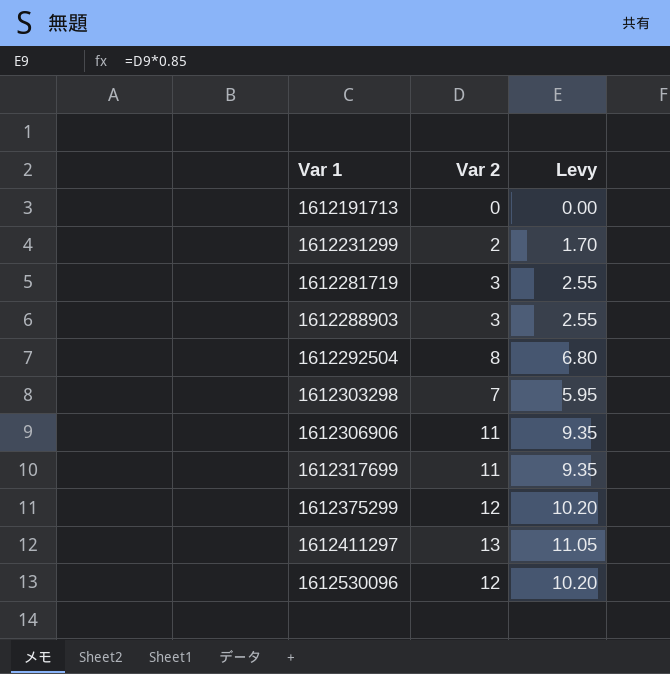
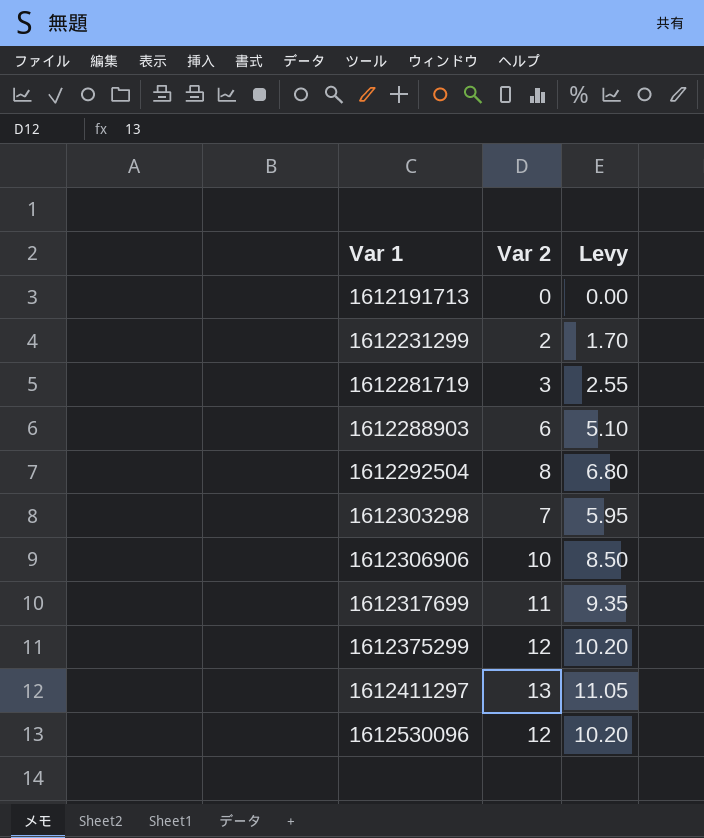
1612288903 | Var 2: 3 -> 6
1612288903 | Levy: 2.55 -> 5.10
1612306906 | Var 2: 11 -> 10
1612306906 | Levy: 9.35 -> 8.50

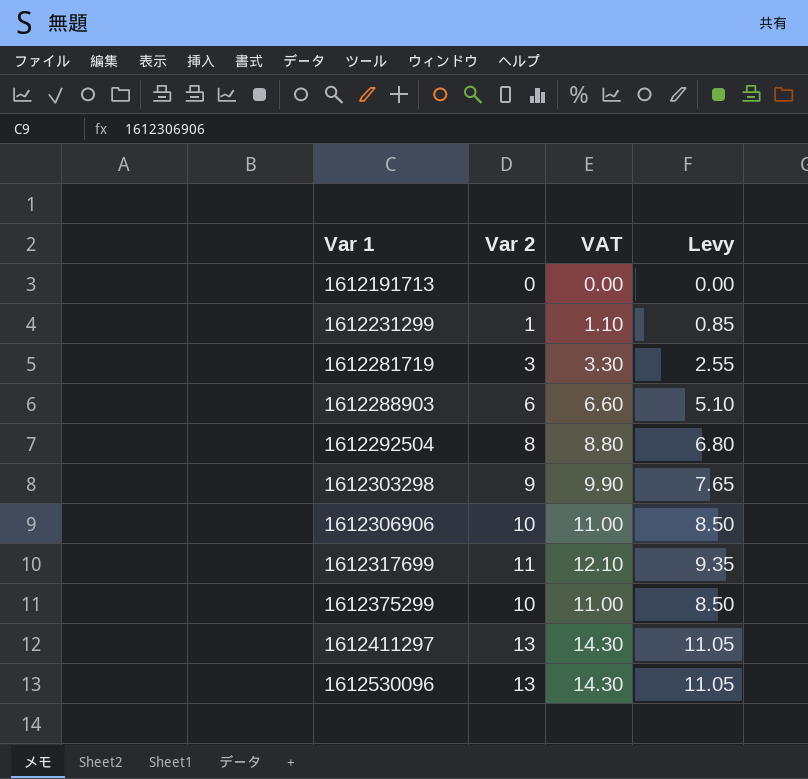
column VAT | formula: none -> [Var 2] * 1.1
1612231299 | Var 2: 2 -> 1
1612231299 | Levy: 1.70 -> 0.85
1612303298 | Var 2: 7 -> 9
1612303298 | Levy: 5.95 -> 7.65
1612375299 | Var 2: 12 -> 10
1612375299 | Levy: 10.20 -> 8.50
1612530096 | Var 2: 12 -> 13
1612530096 | Levy: 10.20 -> 11.05

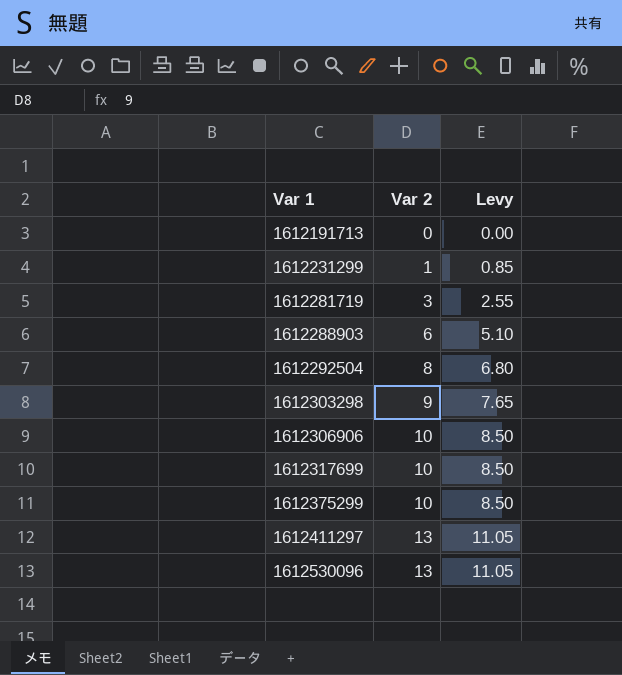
column VAT | formula: [Var 2] * 1.1 -> none
1612317699 | Var 2: 11 -> 10
1612317699 | Levy: 9.35 -> 8.50

